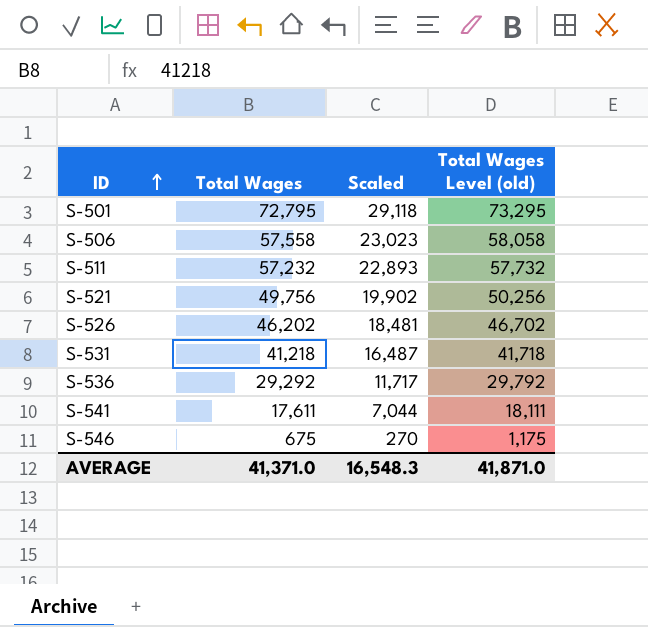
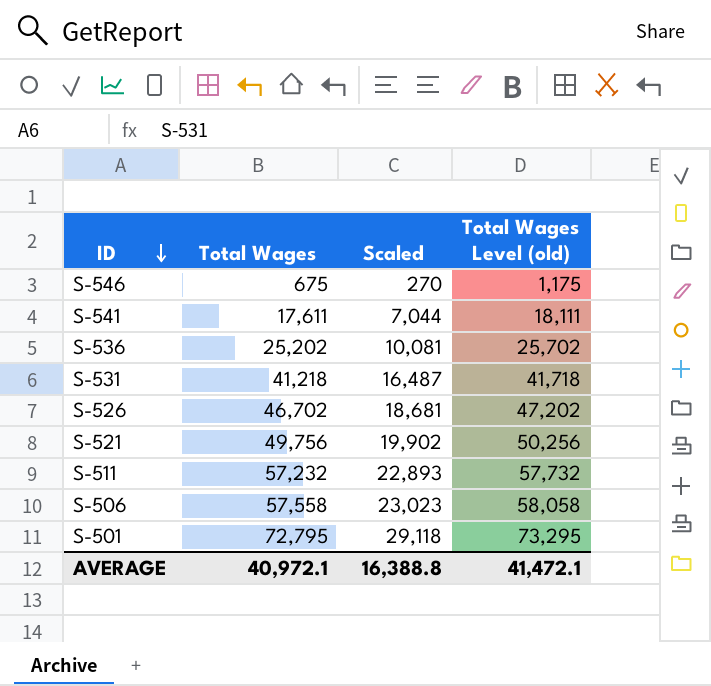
row order: ID ascending -> ID descending
S-536 | Total Wages: 29,292 -> 25,202
S-536 | Scaled: 11,717 -> 10,081
S-536 | Total Wages Level (old): 29,792 -> 25,702
S-526 | Total Wages: 46,202 -> 46,702
S-526 | Scaled: 18,481 -> 18,681
S-526 | Total Wages Level (old): 46,702 -> 47,202
AVERAGE | Total Wages: 41,371.0 -> 40,972.1
AVERAGE | Scaled: 16,548.3 -> 16,388.8
AVERAGE | Total Wages Level (old): 41,871.0 -> 41,472.1

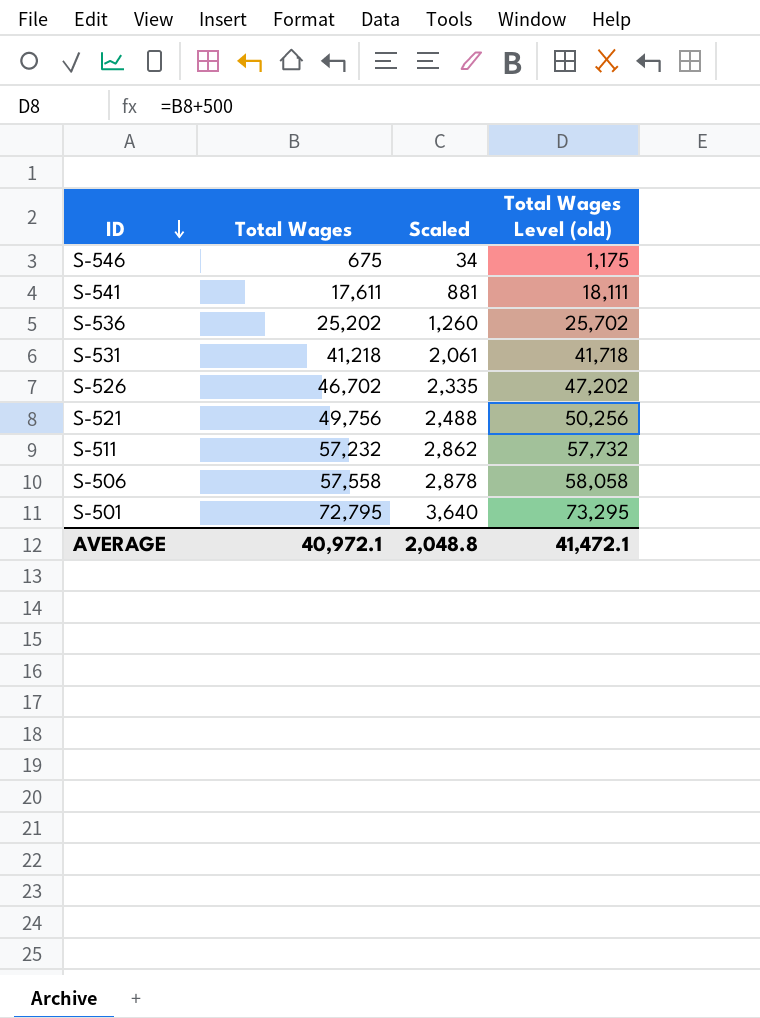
column Scaled | formula: [Total Wages] * 0.4 -> [Total Wages] * 0.05
AVERAGE | Scaled: 16,388.8 -> 2,048.8

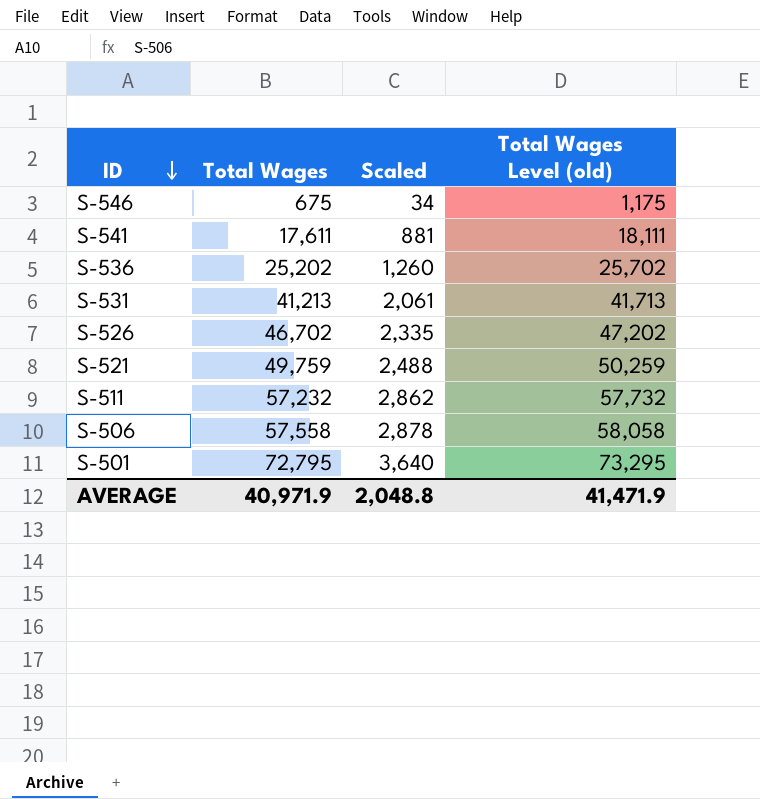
S-531 | Total Wages: 41,218 -> 41,213
S-531 | Total Wages Level (old): 41,718 -> 41,713
S-521 | Total Wages: 49,756 -> 49,759
S-521 | Total Wages Level (old): 50,256 -> 50,259
AVERAGE | Total Wages: 40,972.1 -> 40,971.9
AVERAGE | Total Wages Level (old): 41,472.1 -> 41,471.9

